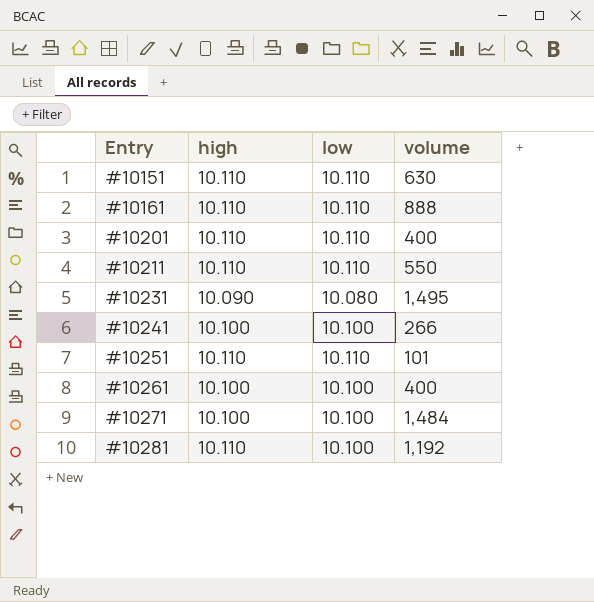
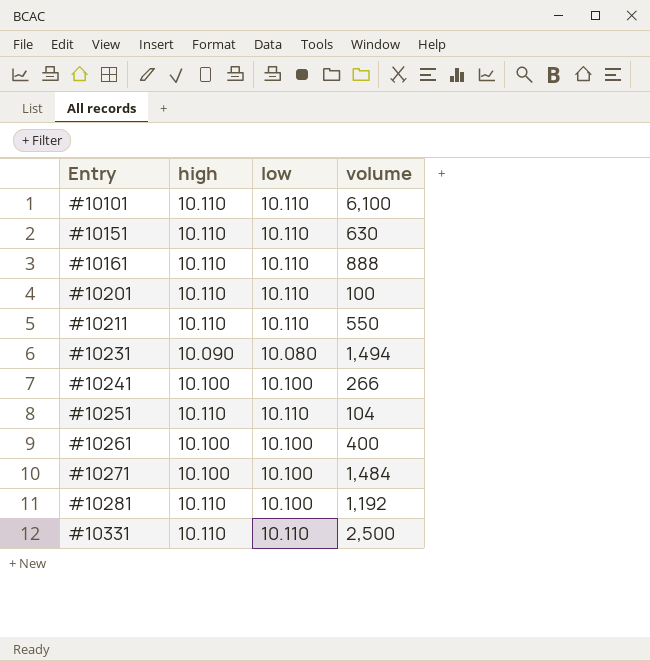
row #10101: none -> 10.110 | 10.110 | 6,100
#10201 | volume: 400 -> 100
#10231 | volume: 1,495 -> 1,494
#10251 | volume: 101 -> 104
row #10331: none -> 10.110 | 10.110 | 2,500

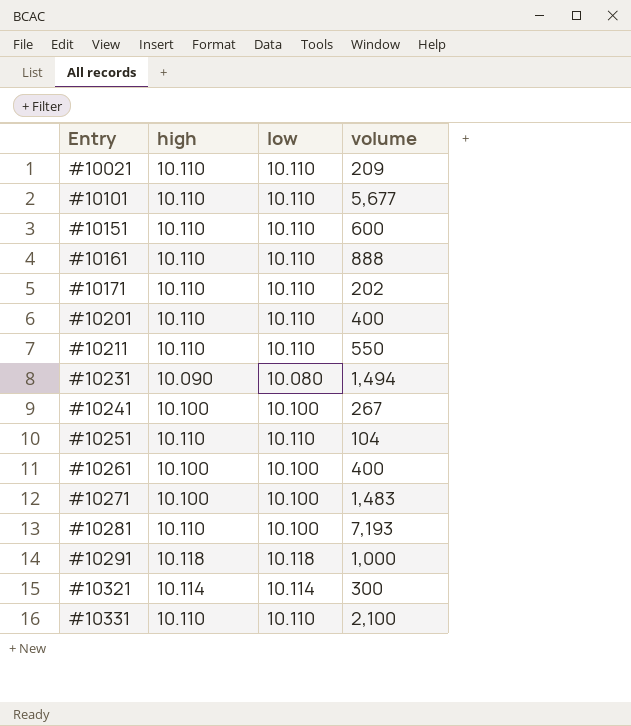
row #10021: none -> 10.110 | 10.110 | 209
#10101 | volume: 6,100 -> 5,677
#10151 | volume: 630 -> 600
row #10171: none -> 10.110 | 10.110 | 202
#10201 | volume: 100 -> 400
#10241 | volume: 266 -> 267
#10271 | volume: 1,484 -> 1,483
#10281 | volume: 1,192 -> 7,193
row #10291: none -> 10.118 | 10.118 | 1,000
row #10321: none -> 10.114 | 10.114 | 300
#10331 | volume: 2,500 -> 2,100

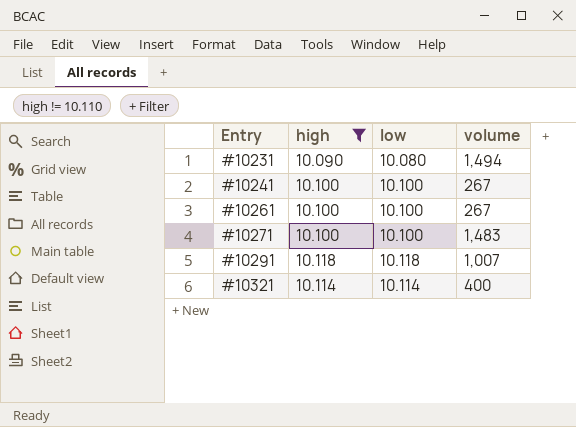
filter: none -> high != 10.110
#10261 | volume: 400 -> 267
#10291 | volume: 1,000 -> 1,007
#10321 | volume: 300 -> 400

